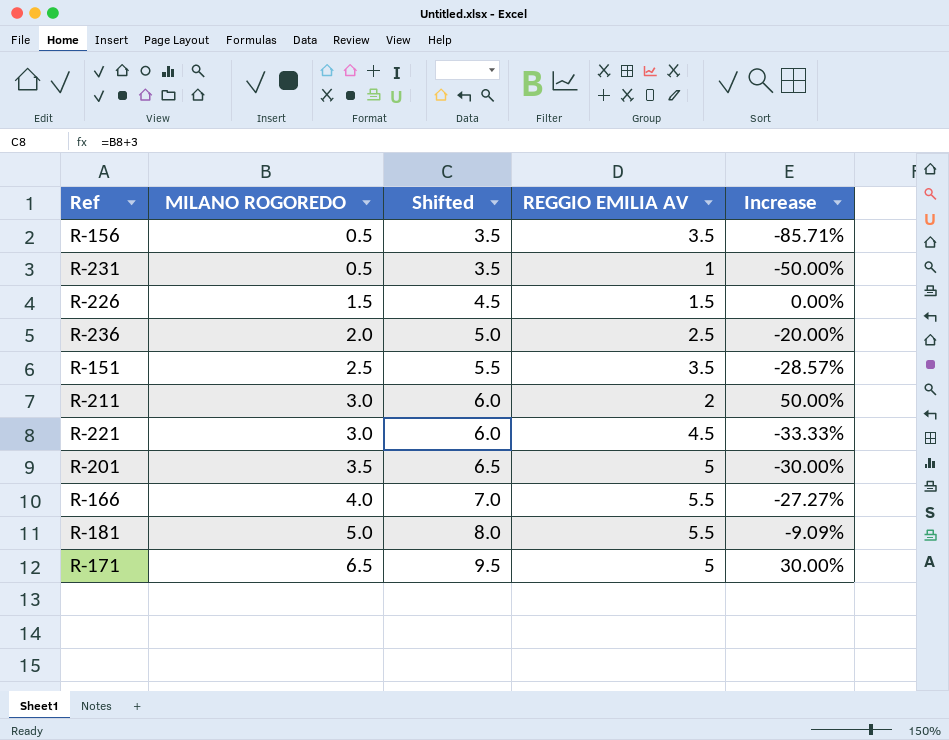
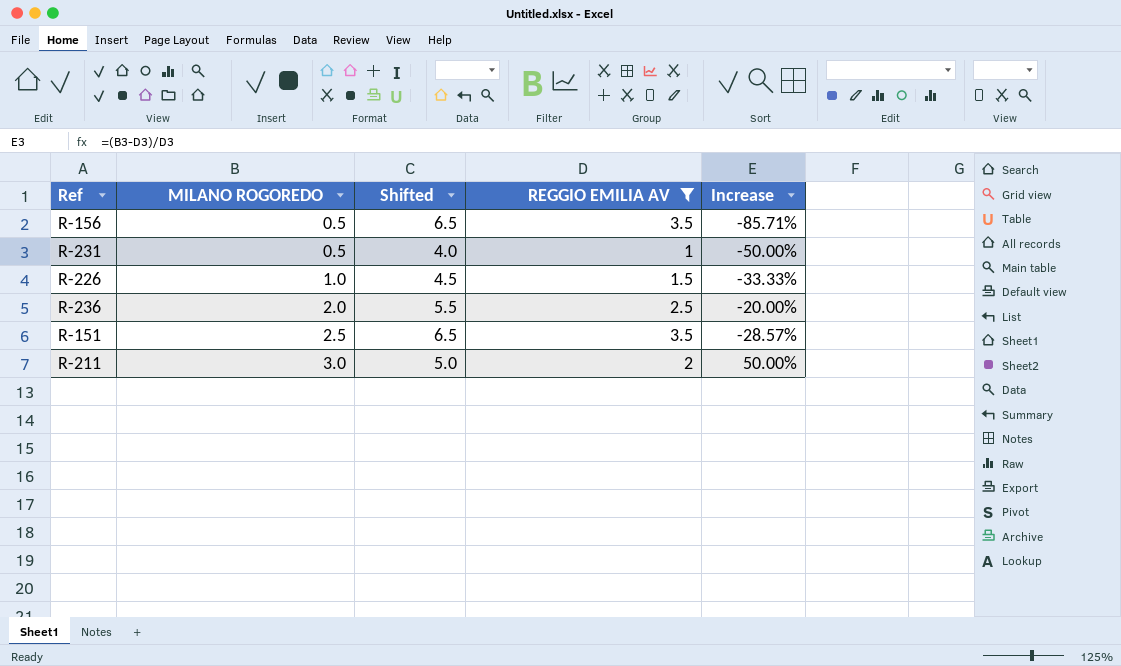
filter: none -> REGGIO EMILIA AV <= 3.5
column Shifted | formula: [MILANO ROGOREDO] + 3 -> [REGGIO EMILIA AV] + 3
R-226 | MILANO ROGOREDO: 1.5 -> 1.0
R-226 | Increase: 0.00% -> -33.33%

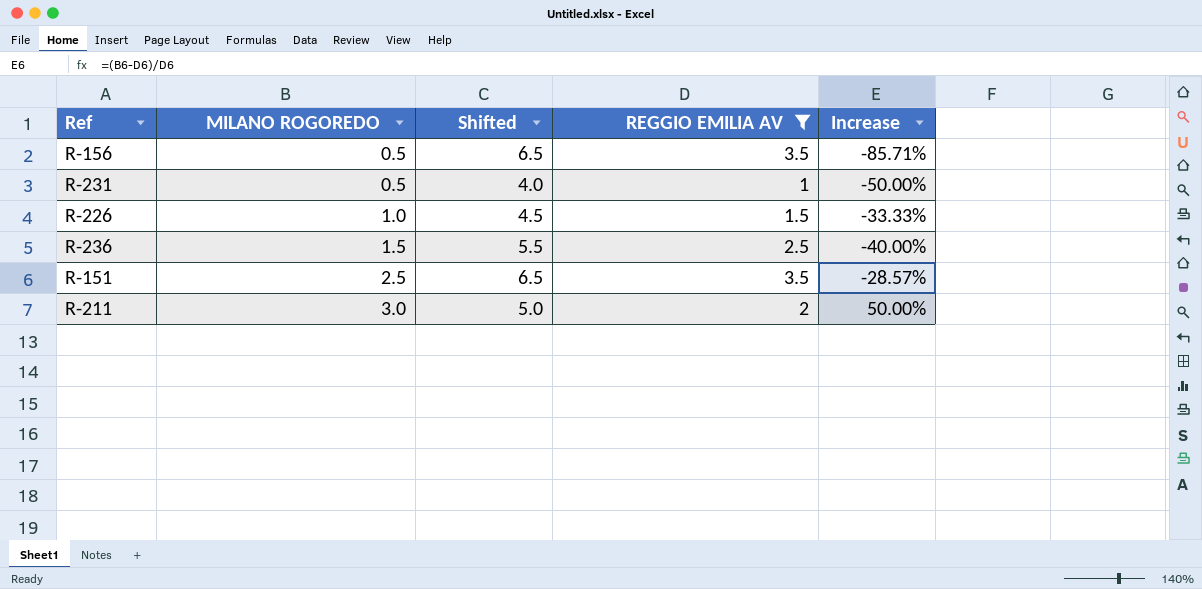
R-236 | MILANO ROGOREDO: 2.0 -> 1.5
R-236 | Increase: -20.00% -> -40.00%

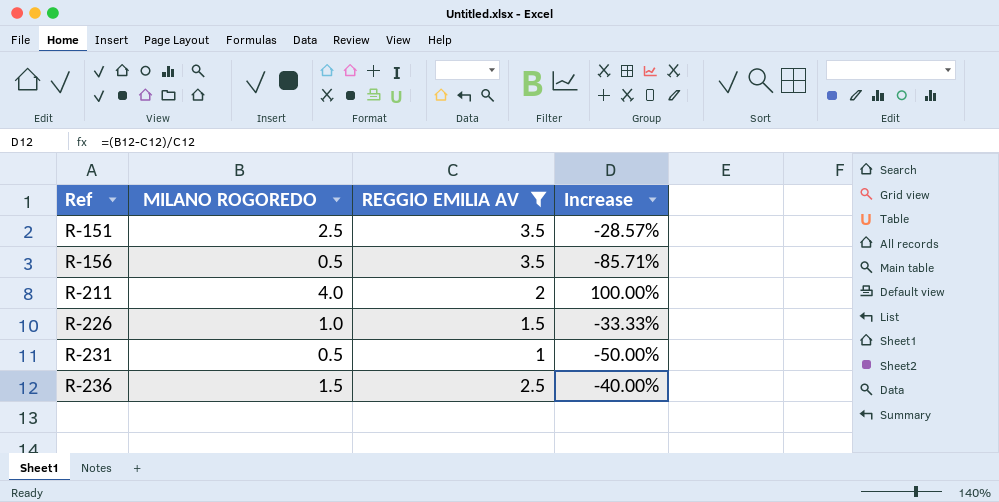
row order: MILANO ROGOREDO ascending -> Ref ascending
column Shifted | formula: [REGGIO EMILIA AV] + 3 -> none
R-211 | MILANO ROGOREDO: 3.0 -> 4.0
R-211 | Increase: 50.00% -> 100.00%

